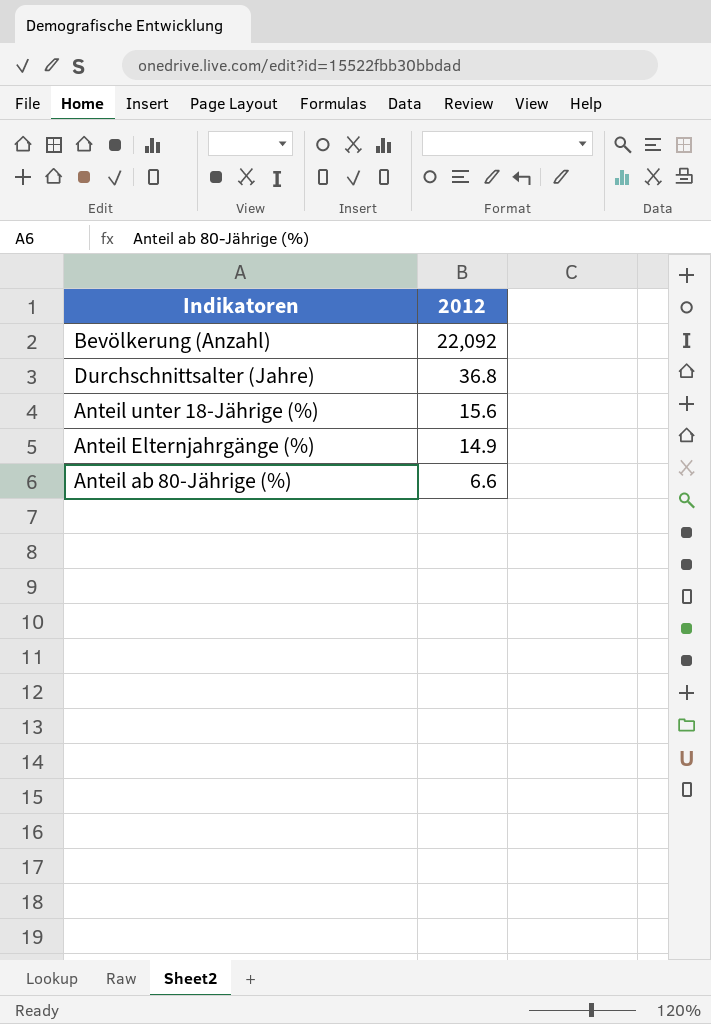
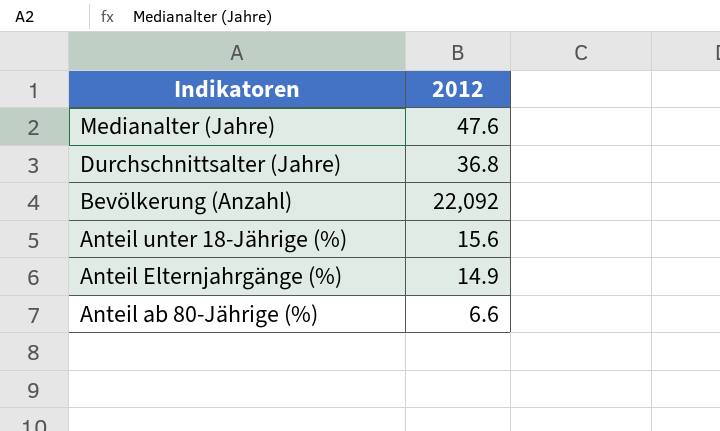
row order: 2012 descending -> Indikatoren descending
row Medianalter (Jahre): none -> 47.6

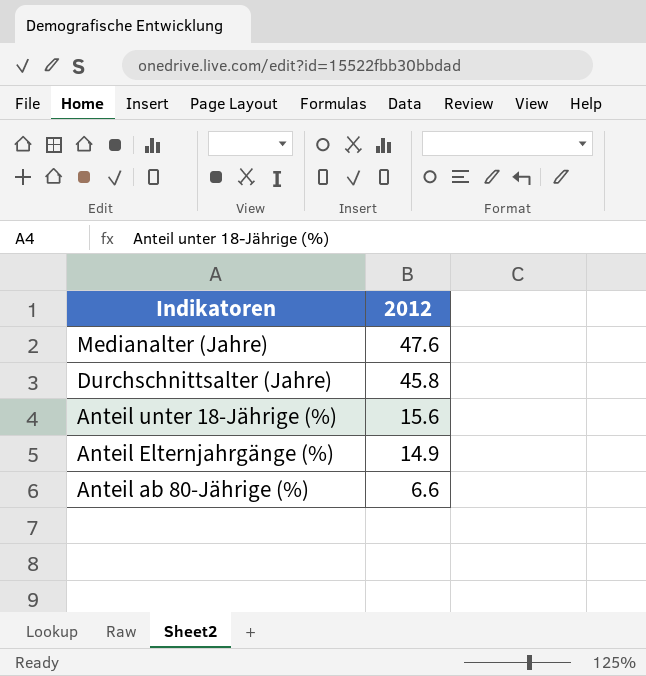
row Bevölkerung (Anzahl): 22,092 -> none
Durchschnittsalter (Jahre) | 2012: 36.8 -> 45.8

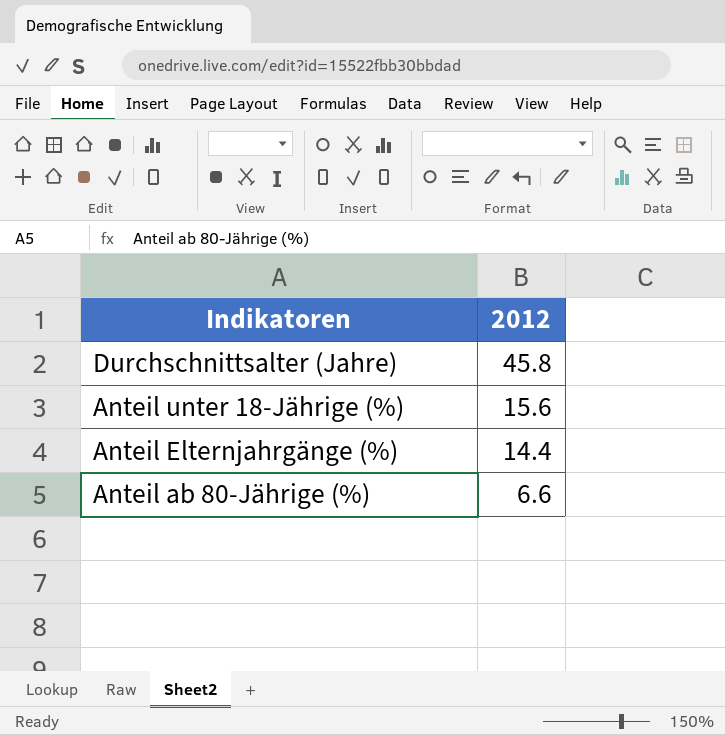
row Medianalter (Jahre): 47.6 -> none
Anteil Elternjahrgänge (%) | 2012: 14.9 -> 14.4

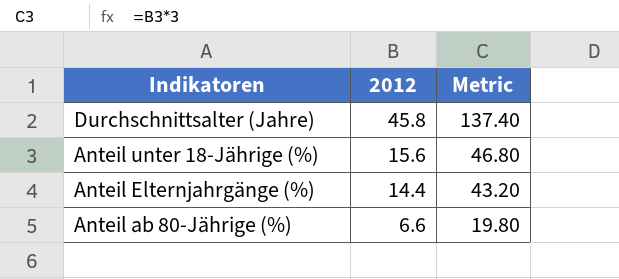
column Metric | formula: none -> [2012] * 3

